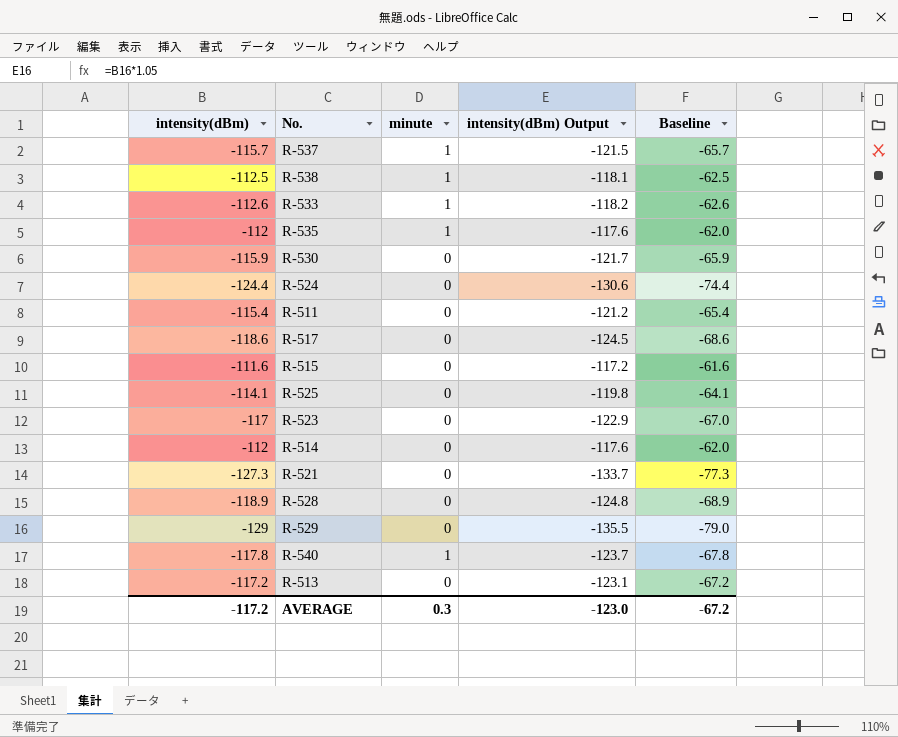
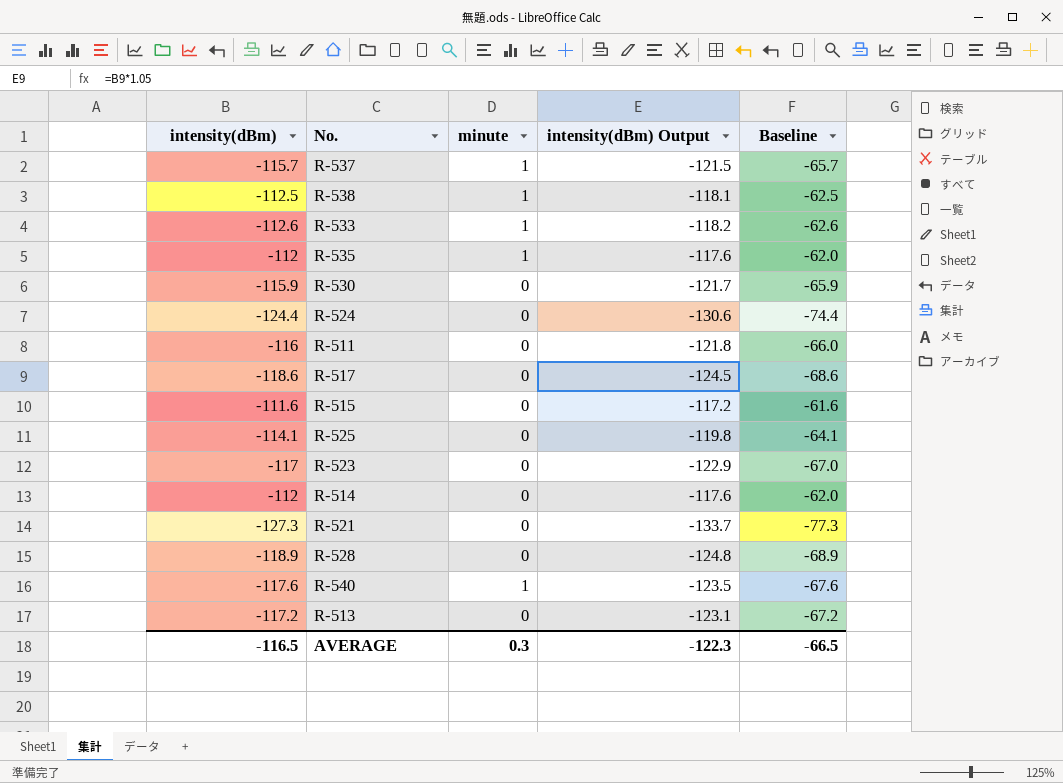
row R-529: -129 | 0 | -135.5 | -79.0 -> none
R-511 | intensity(dBm): -115.4 -> -116
R-511 | intensity(dBm) Output: -121.2 -> -121.8
R-511 | Baseline: -65.4 -> -66.0
R-540 | intensity(dBm): -117.8 -> -117.6
R-540 | intensity(dBm) Output: -123.7 -> -123.5
R-540 | Baseline: -67.8 -> -67.6
AVERAGE | intensity(dBm): -117.2 -> -116.5
AVERAGE | intensity(dBm) Output: -123.0 -> -122.3
AVERAGE | Baseline: -67.2 -> -66.5

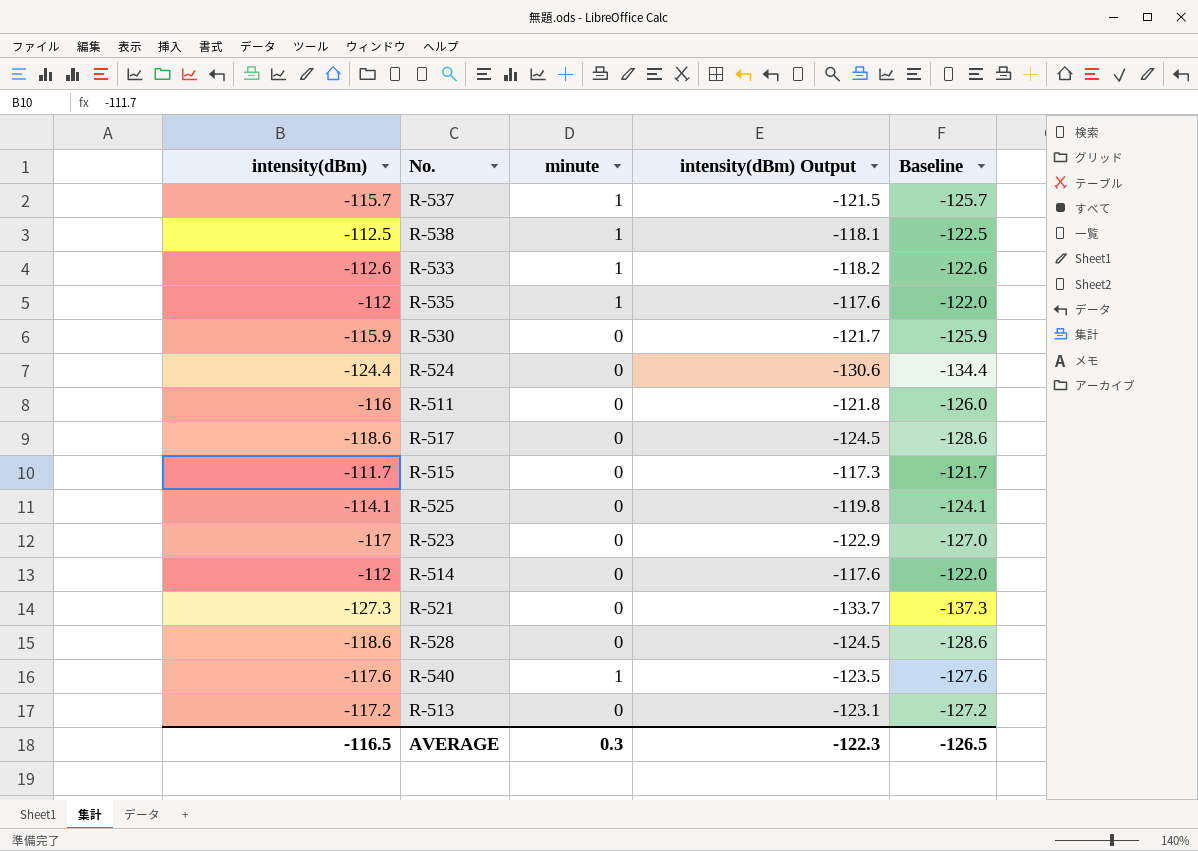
column Baseline | formula: [intensity(dBm)] + 50 -> [intensity(dBm)] - 10
R-515 | intensity(dBm): -111.6 -> -111.7
R-515 | intensity(dBm) Output: -117.2 -> -117.3
R-528 | intensity(dBm): -118.9 -> -118.6
R-528 | intensity(dBm) Output: -124.8 -> -124.5
AVERAGE | Baseline: -66.5 -> -126.5

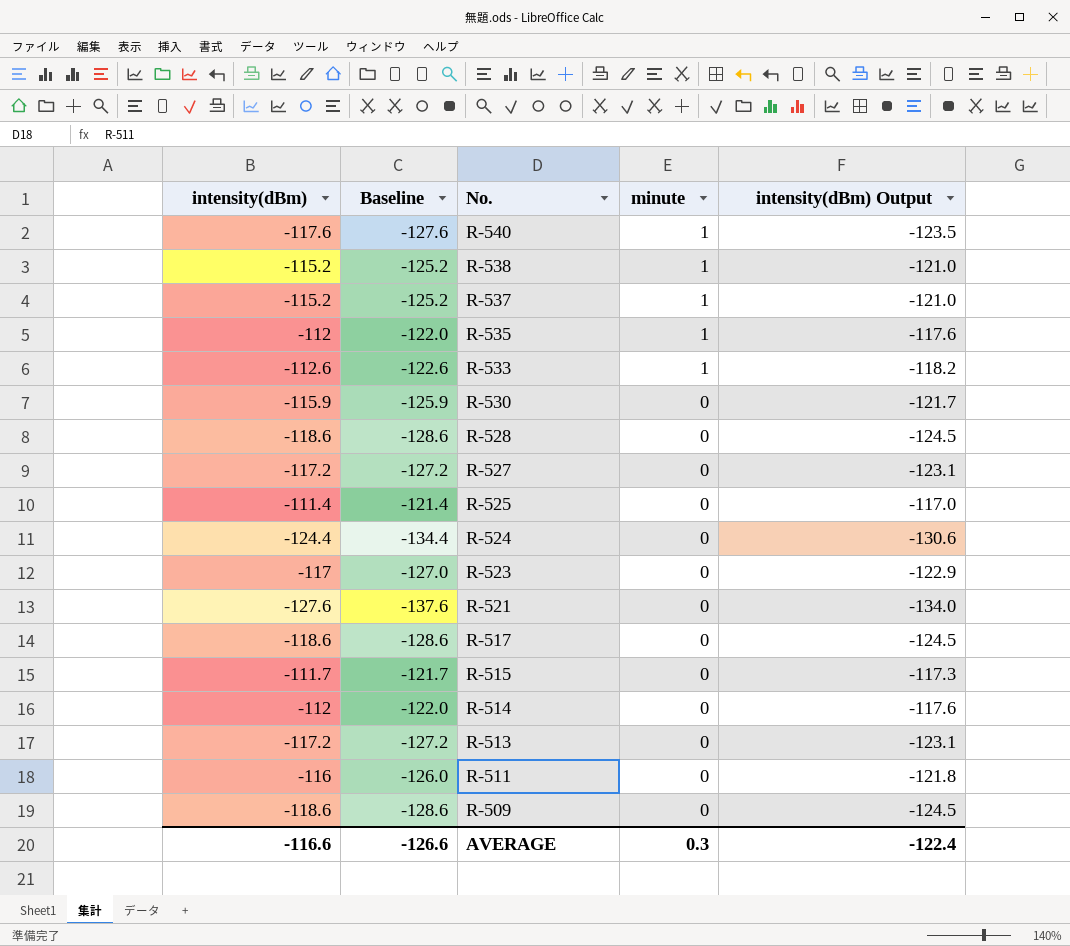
row order: none -> No. descending
column Baseline | position: 5 -> 2
R-538 | intensity(dBm): -112.5 -> -115.2
R-538 | Baseline: -122.5 -> -125.2
R-538 | intensity(dBm) Output: -118.1 -> -121.0
R-537 | intensity(dBm): -115.7 -> -115.2
R-537 | Baseline: -125.7 -> -125.2
R-537 | intensity(dBm) Output: -121.5 -> -121.0
row R-527: none -> -117.2 | -127.2 | 0 | -123.1
R-525 | intensity(dBm): -114.1 -> -111.4
R-525 | Baseline: -124.1 -> -121.4
R-525 | intensity(dBm) Output: -119.8 -> -117.0
R-521 | intensity(dBm): -127.3 -> -127.6
R-521 | Baseline: -137.3 -> -137.6
R-521 | intensity(dBm) Output: -133.7 -> -134.0
row R-509: none -> -118.6 | -128.6 | 0 | -124.5
AVERAGE | intensity(dBm): -116.5 -> -116.6
AVERAGE | Baseline: -126.5 -> -126.6
AVERAGE | intensity(dBm) Output: -122.3 -> -122.4

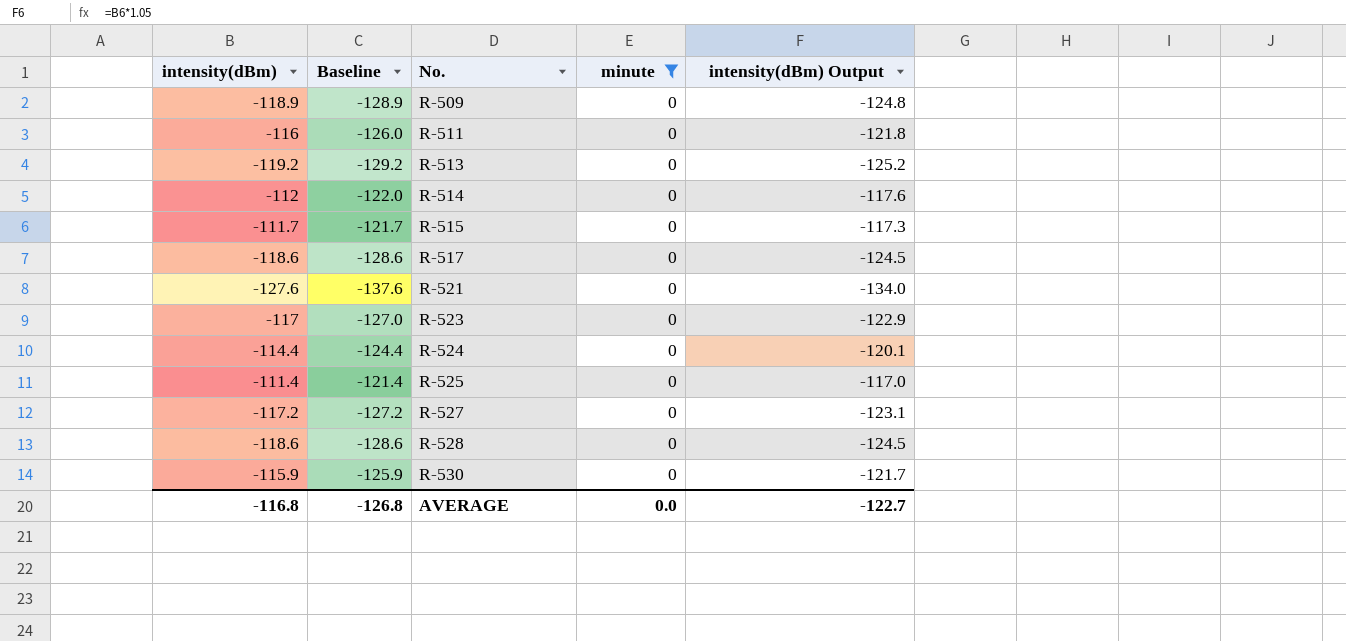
filter: none -> minute = 0
row order: No. descending -> No. ascending
R-509 | intensity(dBm): -118.6 -> -118.9
R-509 | Baseline: -128.6 -> -128.9
R-509 | intensity(dBm) Output: -124.5 -> -124.8
R-513 | intensity(dBm): -117.2 -> -119.2
R-513 | Baseline: -127.2 -> -129.2
R-513 | intensity(dBm) Output: -123.1 -> -125.2
R-524 | intensity(dBm): -124.4 -> -114.4
R-524 | Baseline: -134.4 -> -124.4
R-524 | intensity(dBm) Output: -130.6 -> -120.1
AVERAGE | intensity(dBm): -116.6 -> -116.8
AVERAGE | Baseline: -126.6 -> -126.8
AVERAGE | minute: 0.3 -> 0.0
AVERAGE | intensity(dBm) Output: -122.4 -> -122.7

